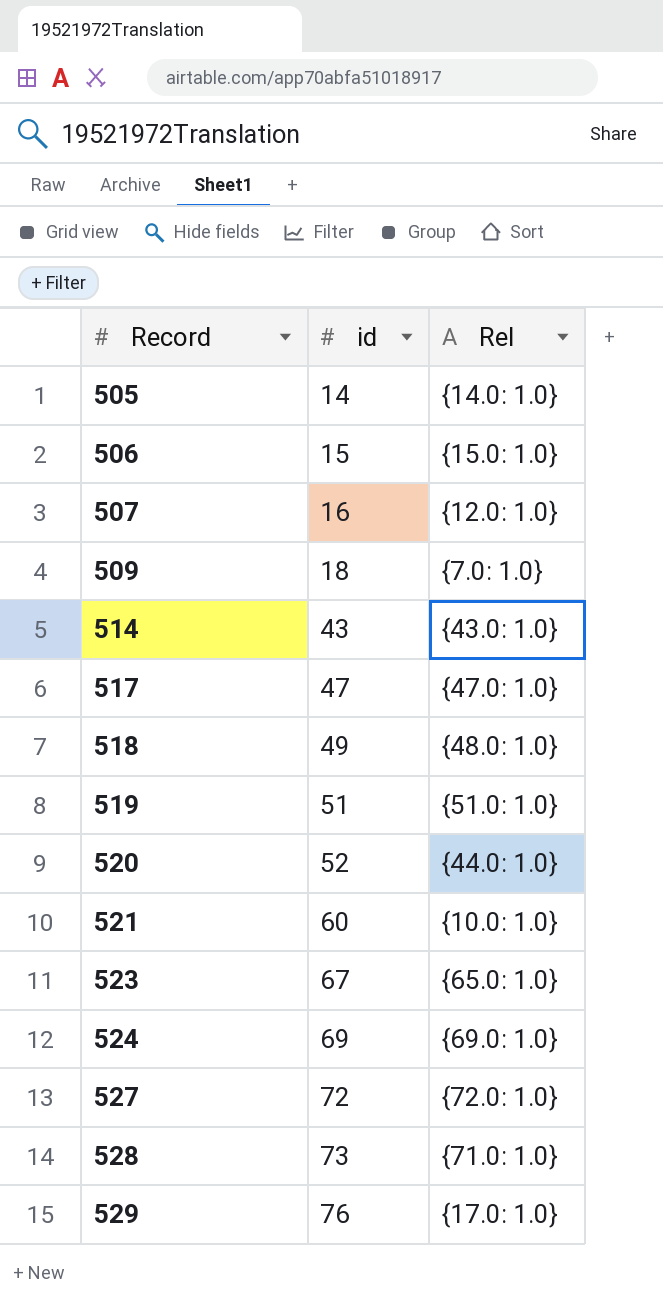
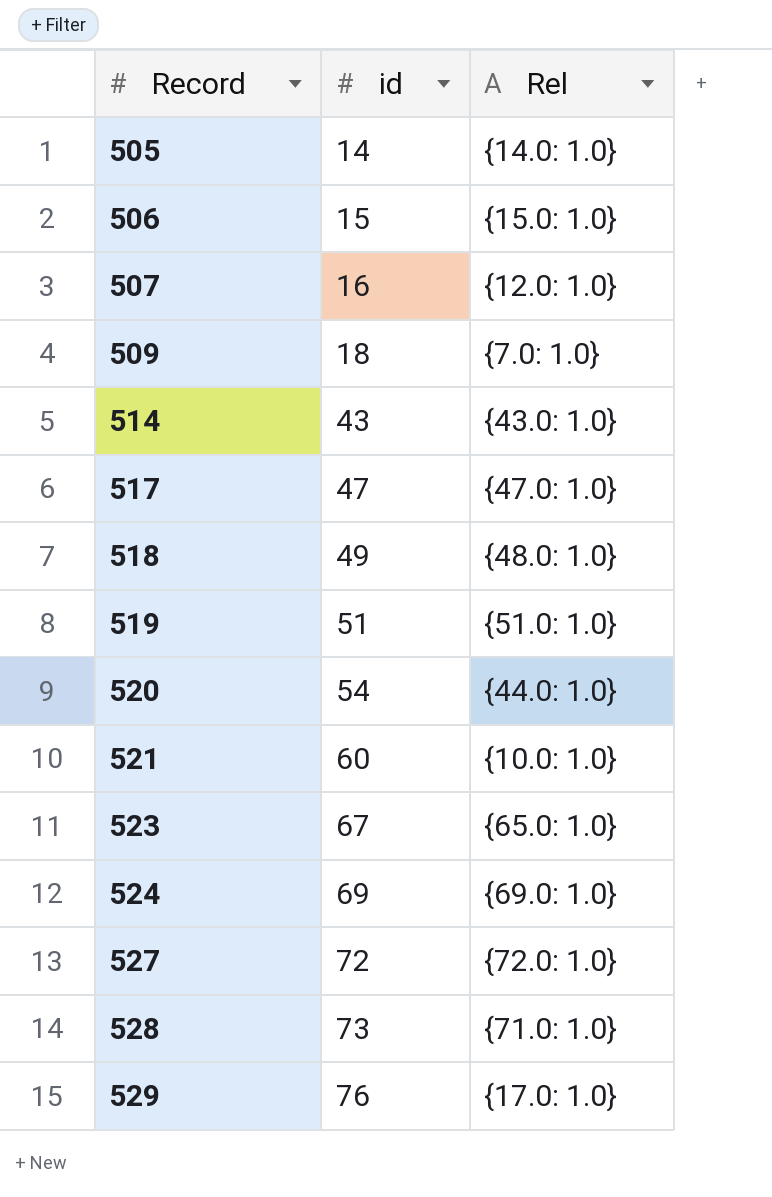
520 | id: 52 -> 54

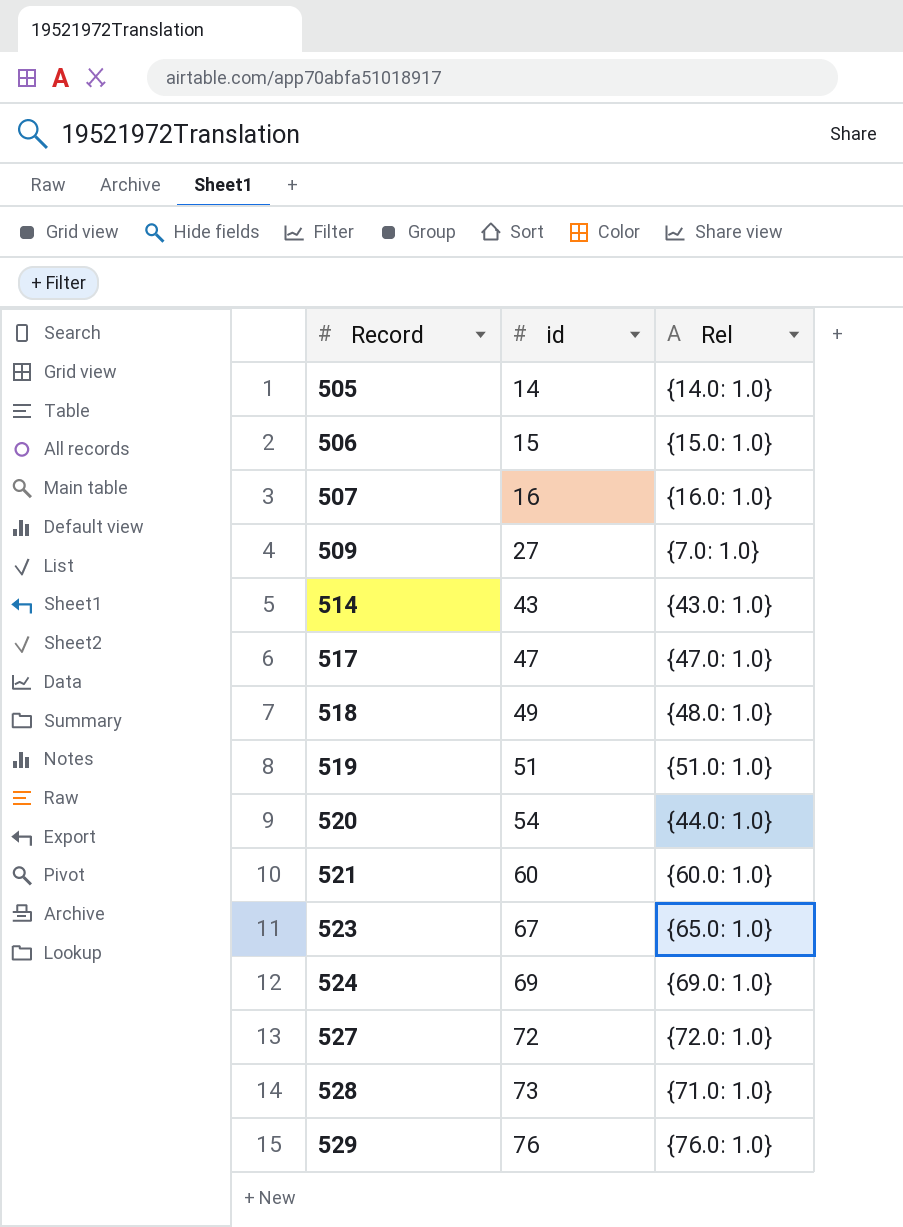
507 | Rel: {12.0: 1.0} -> {16.0: 1.0}
509 | id: 18 -> 27
521 | Rel: {10.0: 1.0} -> {60.0: 1.0}
529 | Rel: {17.0: 1.0} -> {76.0: 1.0}

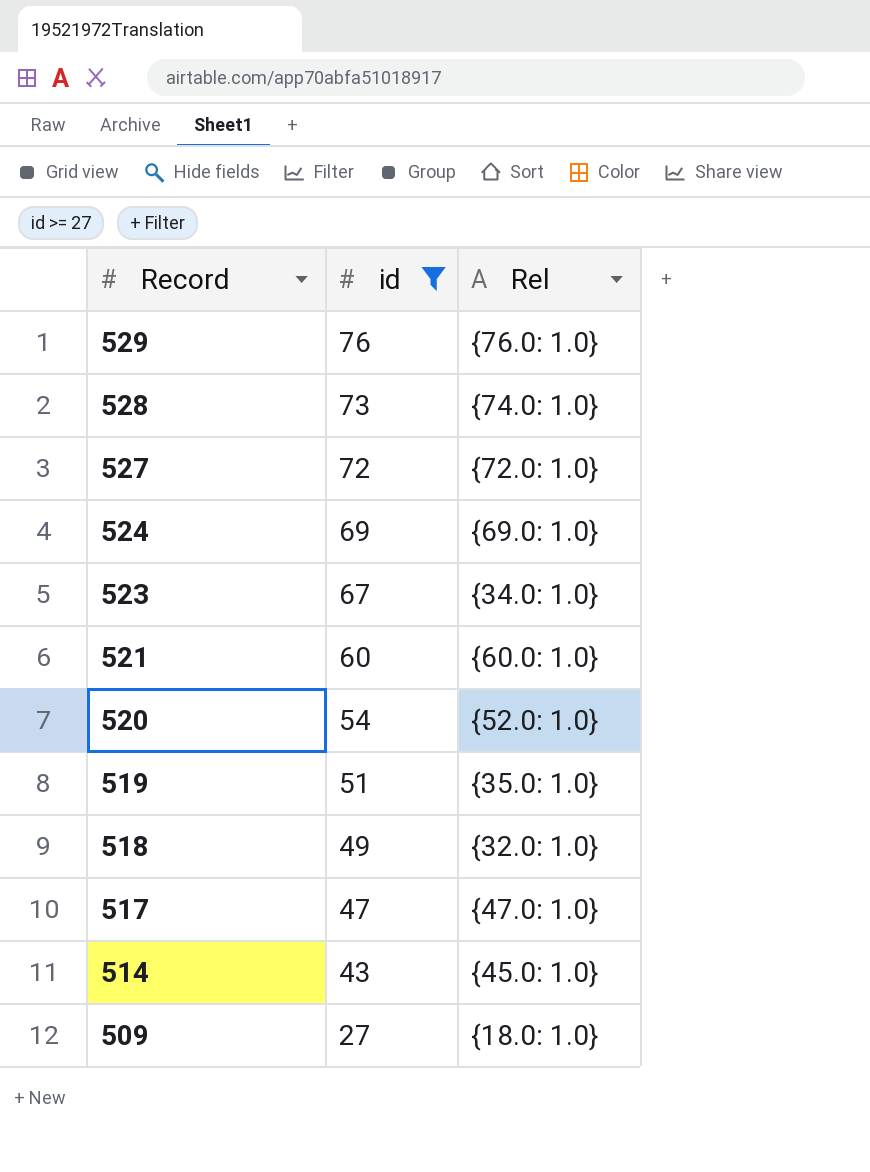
filter: none -> id >= 27
row order: Record ascending -> Record descending
528 | Rel: {71.0: 1.0} -> {74.0: 1.0}
523 | Rel: {65.0: 1.0} -> {34.0: 1.0}
520 | Rel: {44.0: 1.0} -> {52.0: 1.0}
519 | Rel: {51.0: 1.0} -> {35.0: 1.0}
518 | Rel: {48.0: 1.0} -> {32.0: 1.0}
514 | Rel: {43.0: 1.0} -> {45.0: 1.0}
509 | Rel: {7.0: 1.0} -> {18.0: 1.0}

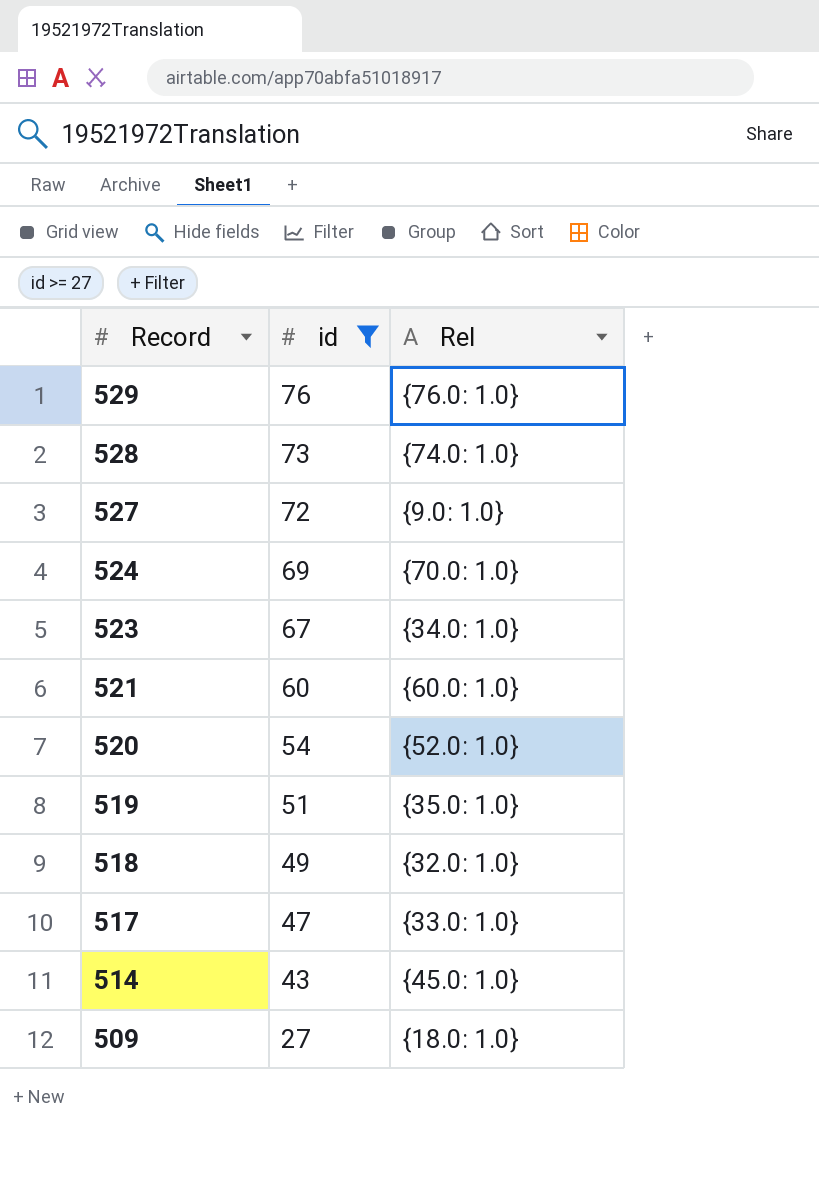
527 | Rel: {72.0: 1.0} -> {9.0: 1.0}
524 | Rel: {69.0: 1.0} -> {70.0: 1.0}
517 | Rel: {47.0: 1.0} -> {33.0: 1.0}

